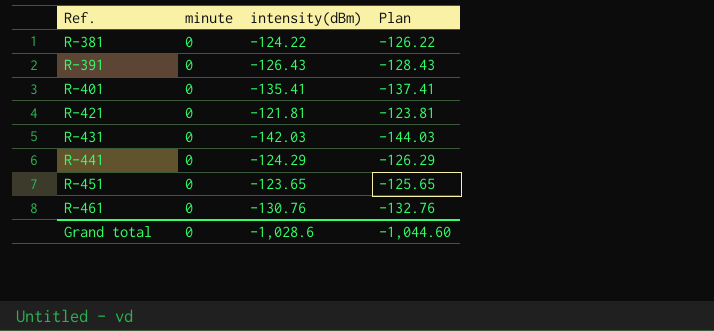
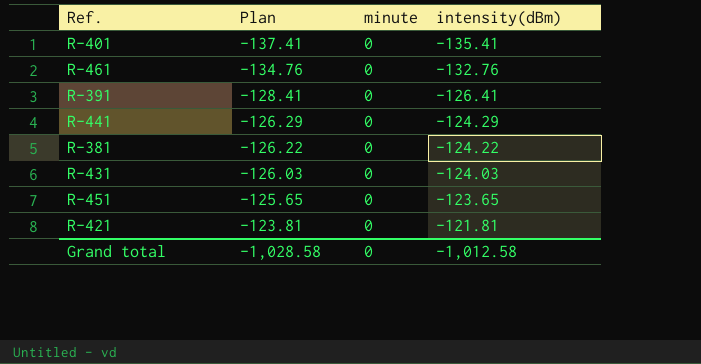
row order: Ref. ascending -> Plan ascending
column Plan | position: 4 -> 2
R-461 | Plan: -132.76 -> -134.76
R-461 | intensity(dBm): -130.76 -> -132.76
R-391 | Plan: -128.43 -> -128.41
R-391 | intensity(dBm): -126.43 -> -126.41
R-431 | Plan: -144.03 -> -126.03
R-431 | intensity(dBm): -142.03 -> -124.03
Grand total | Plan: -1,044.60 -> -1,028.58
Grand total | intensity(dBm): -1,028.6 -> -1,012.58

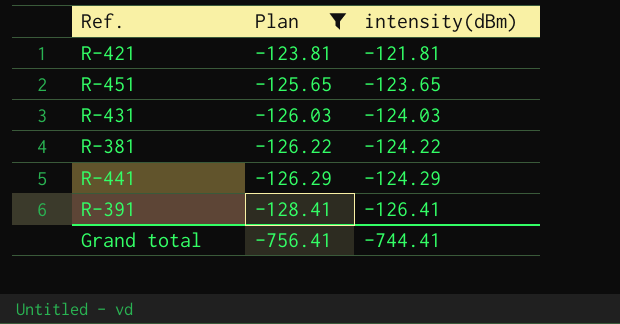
filter: none -> Plan >= -128.41
row order: Plan ascending -> Plan descending
column minute | position: 3 -> none
Grand total | Plan: -1,028.58 -> -756.41
Grand total | intensity(dBm): -1,012.58 -> -744.41

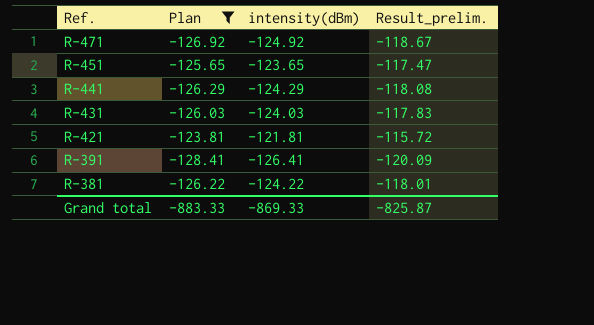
row order: Plan descending -> Ref. descending
column Result_prelim. | formula: none -> [intensity(dBm)] * 0.95
row R-471: none -> -126.92 | -124.92 | -118.67
Grand total | Plan: -756.41 -> -883.33
Grand total | intensity(dBm): -744.41 -> -869.33

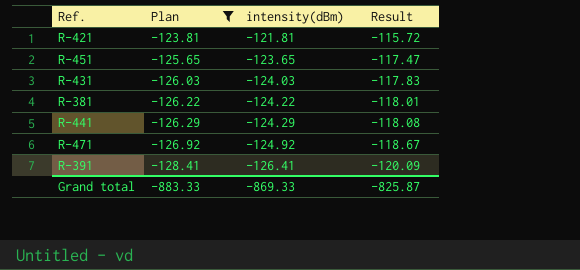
row order: Ref. descending -> Plan descending
column name: Result_prelim. -> Result

